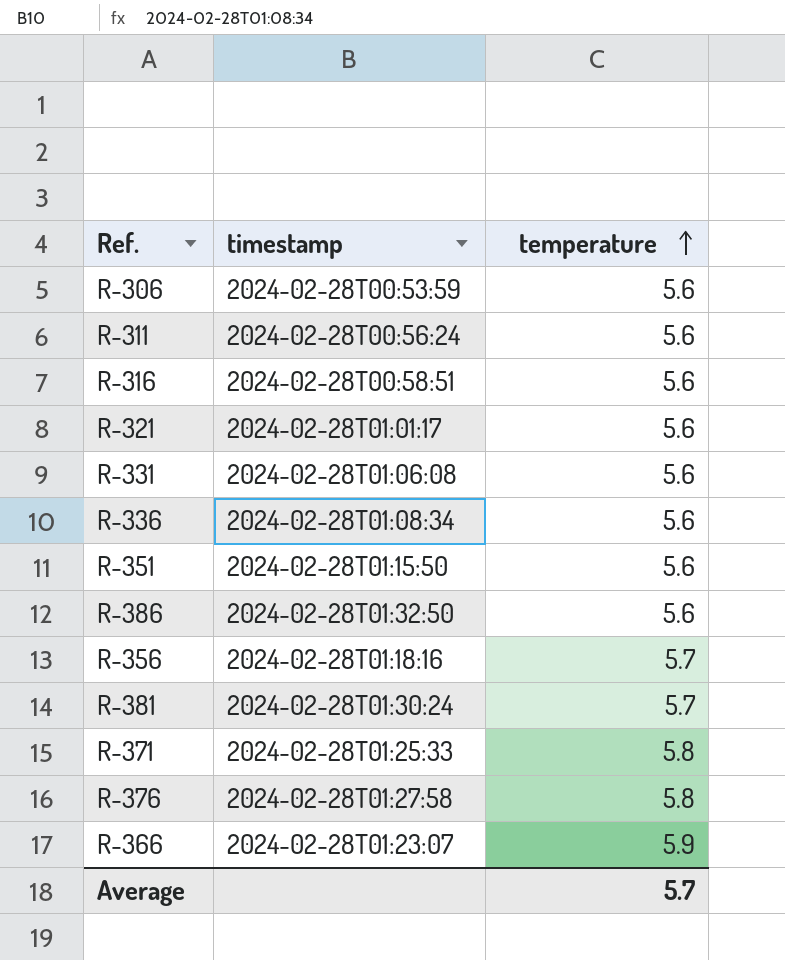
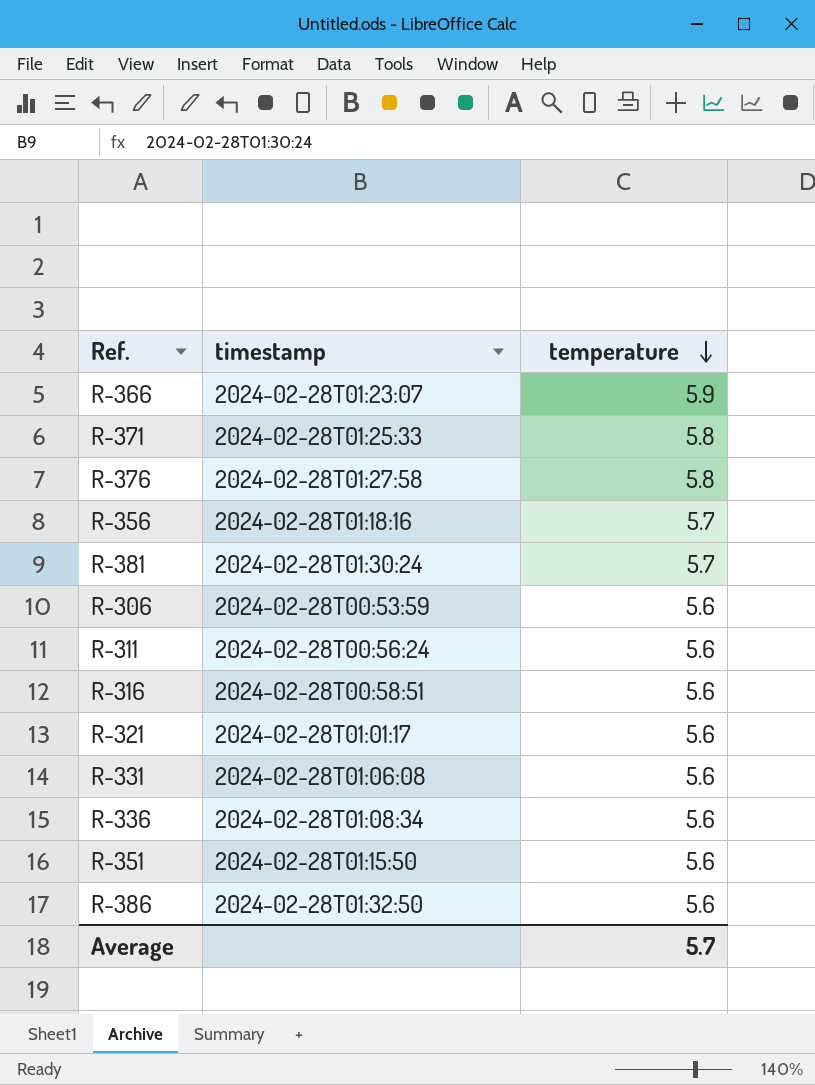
row order: temperature ascending -> temperature descending

